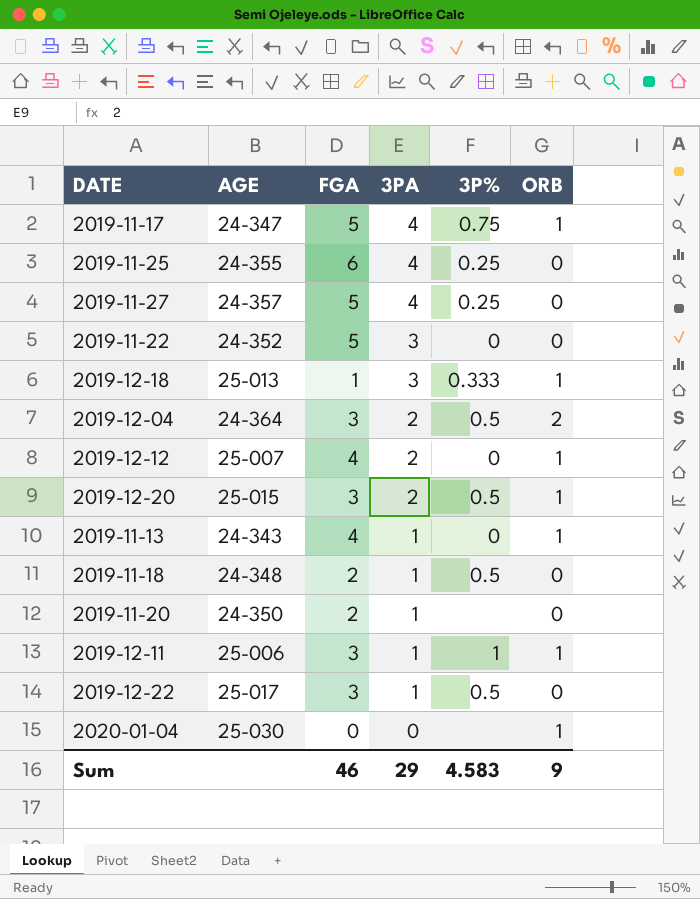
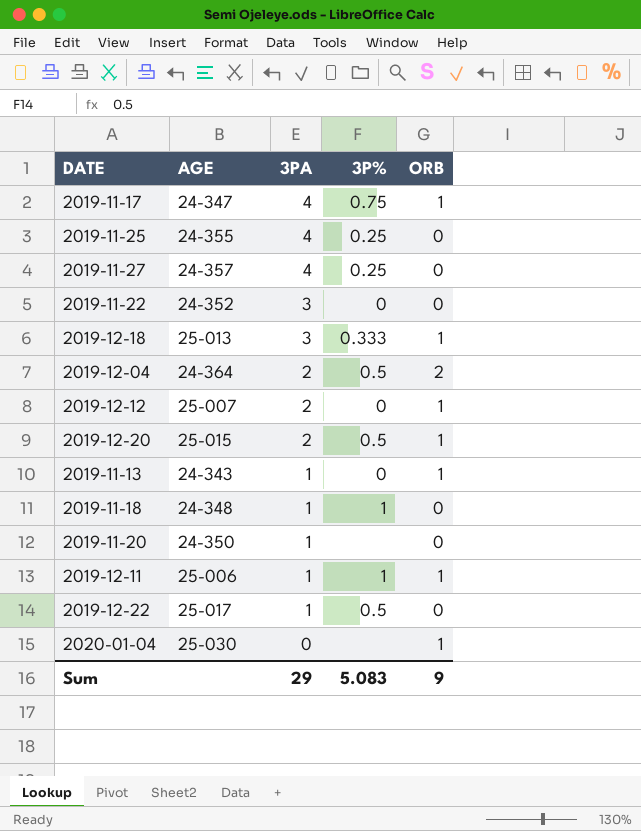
column FGA | position: 3 -> none
2019-11-18 | 3P%: 0.5 -> 1
Sum | 3P%: 4.583 -> 5.083

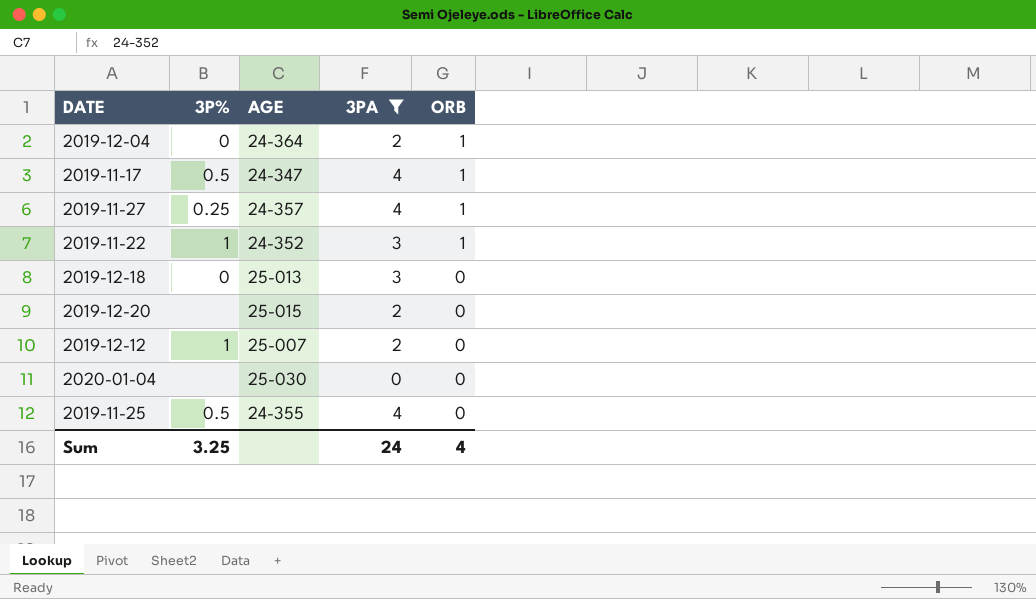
filter: none -> 3PA != 1
row order: 3PA descending -> ORB descending
column 3P% | position: 4 -> 2
2019-12-04 | 3P%: 0.5 -> 0
2019-12-04 | ORB: 2 -> 1
2019-11-17 | 3P%: 0.75 -> 0.5
2019-11-27 | ORB: 0 -> 1
2019-11-22 | 3P%: 0 -> 1
2019-11-22 | ORB: 0 -> 1
2019-12-18 | 3P%: 0.333 -> 0
2019-12-18 | ORB: 1 -> 0
2019-12-20 | 3P%: 0.5 -> none
2019-12-20 | ORB: 1 -> 0
2019-12-12 | 3P%: 0 -> 1
2019-12-12 | ORB: 1 -> 0
2020-01-04 | ORB: 1 -> 0
2019-11-25 | 3P%: 0.25 -> 0.5
Sum | 3P%: 5.083 -> 3.25
Sum | 3PA: 29 -> 24
Sum | ORB: 9 -> 4

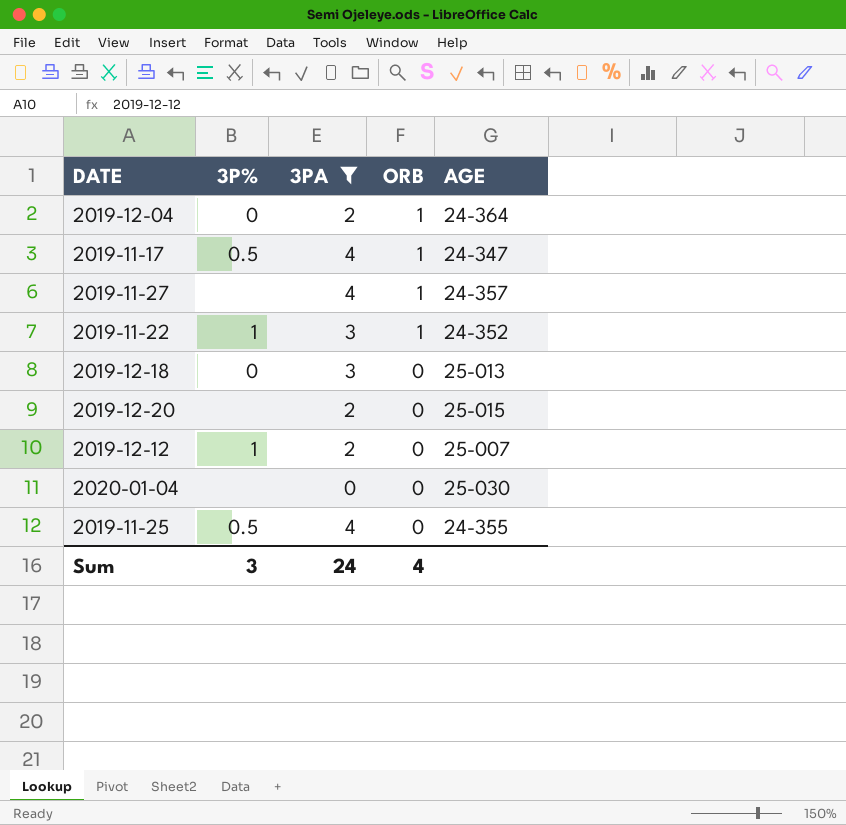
column AGE | position: 3 -> 5
2019-11-27 | 3P%: 0.25 -> none
Sum | 3P%: 3.25 -> 3

